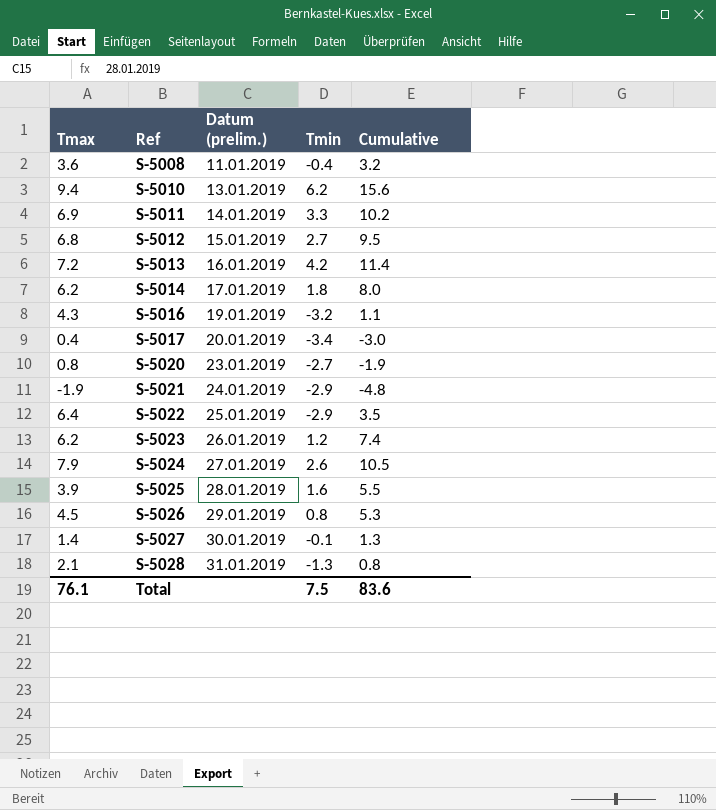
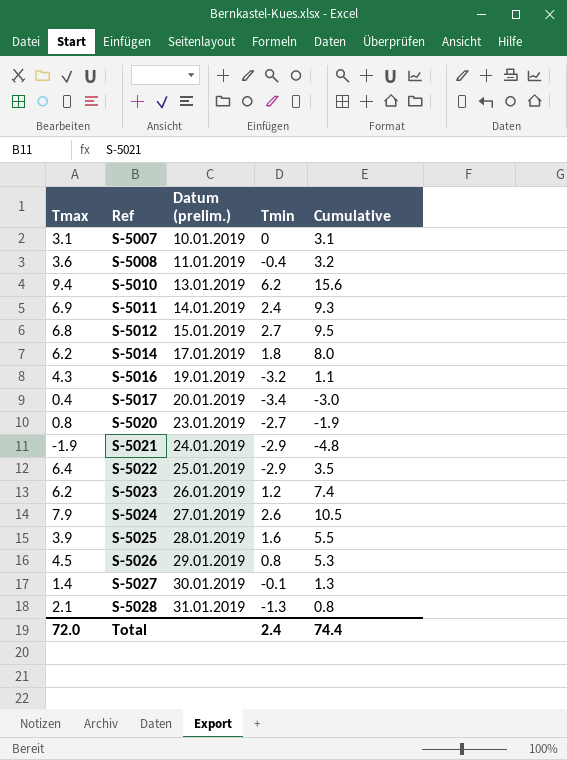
row S-5013: 7.2 | 16.01.2019 | 4.2 | 11.4 -> none
row S-5007: none -> 3.1 | 10.01.2019 | 0 | 3.1
S-5011 | Tmin: 3.3 -> 2.4
S-5011 | Cumulative: 10.2 -> 9.3
Total | Tmax: 76.1 -> 72.0
Total | Tmin: 7.5 -> 2.4
Total | Cumulative: 83.6 -> 74.4

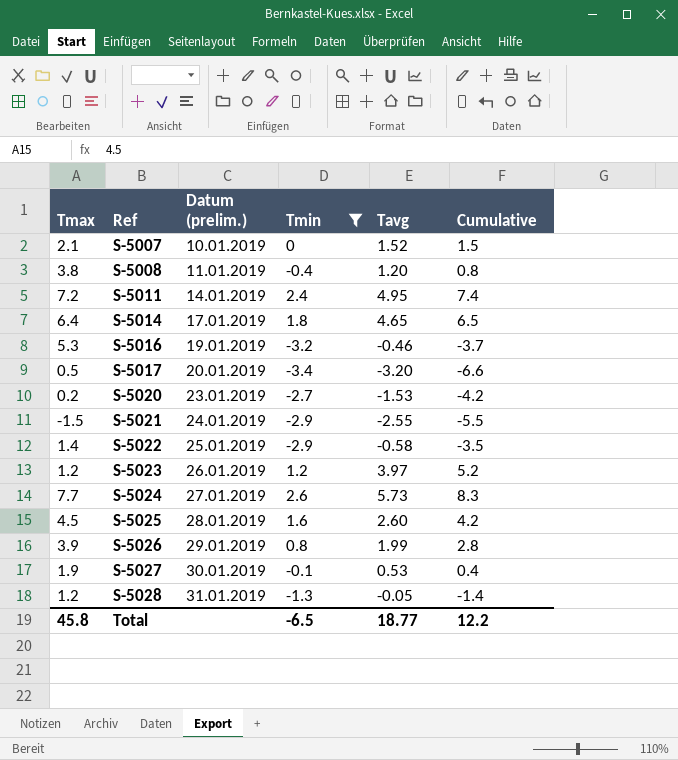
filter: none -> Tmin <= 2.6
column Tavg | position: none -> 5
column Cumulative | formula: [Tmax] + [Tmin] -> [Tmin] + [Tavg]
S-5007 | Tmax: 3.1 -> 2.1
S-5008 | Tmax: 3.6 -> 3.8
S-5011 | Tmax: 6.9 -> 7.2
S-5014 | Tmax: 6.2 -> 6.4
S-5016 | Tmax: 4.3 -> 5.3
S-5017 | Tmax: 0.4 -> 0.5
S-5020 | Tmax: 0.8 -> 0.2
S-5021 | Tmax: -1.9 -> -1.5
S-5022 | Tmax: 6.4 -> 1.4
S-5023 | Tmax: 6.2 -> 1.2
S-5024 | Tmax: 7.9 -> 7.7
S-5025 | Tmax: 3.9 -> 4.5
S-5026 | Tmax: 4.5 -> 3.9
S-5027 | Tmax: 1.4 -> 1.9
S-5028 | Tmax: 2.1 -> 1.2
Total | Tmax: 72.0 -> 45.8
Total | Tmin: 2.4 -> -6.5
Total | Cumulative: 74.4 -> 12.2

